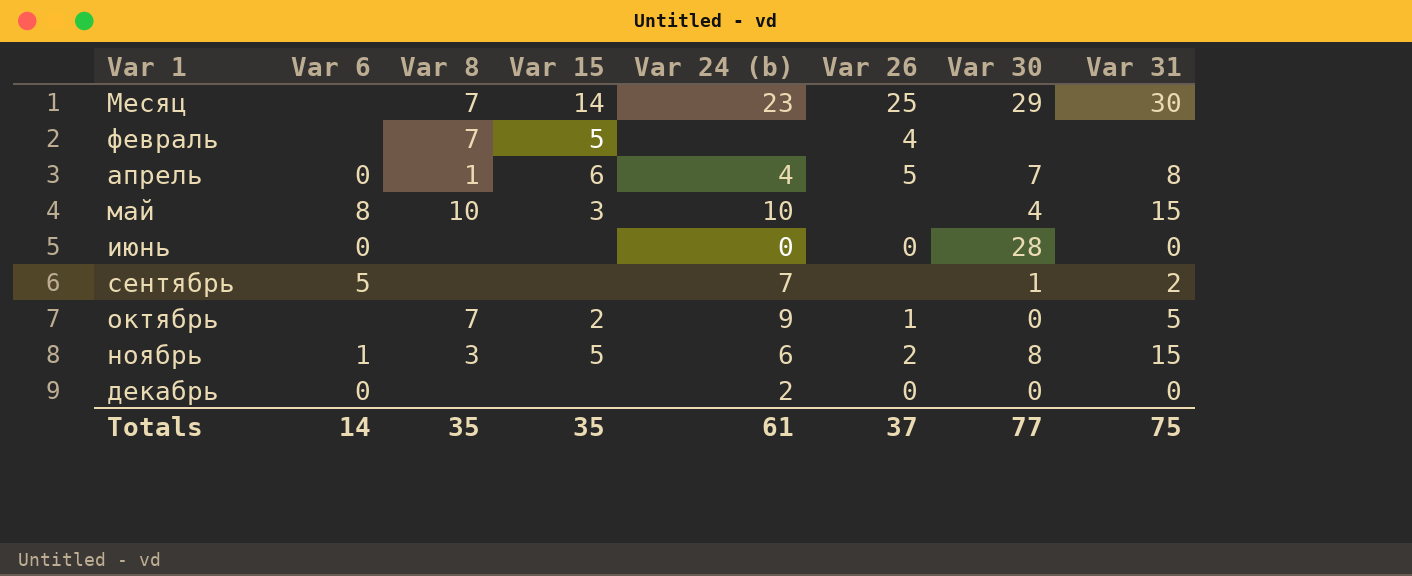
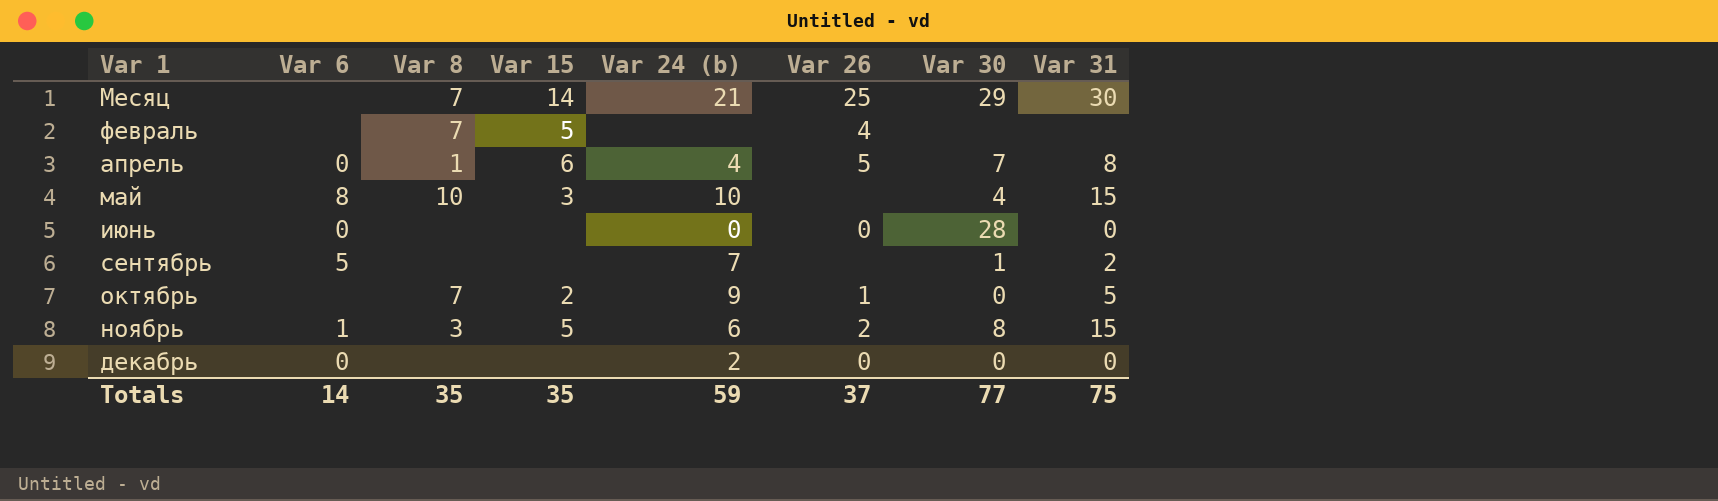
Месяц | Var 24 (b): 23 -> 21
Totals | Var 24 (b): 61 -> 59

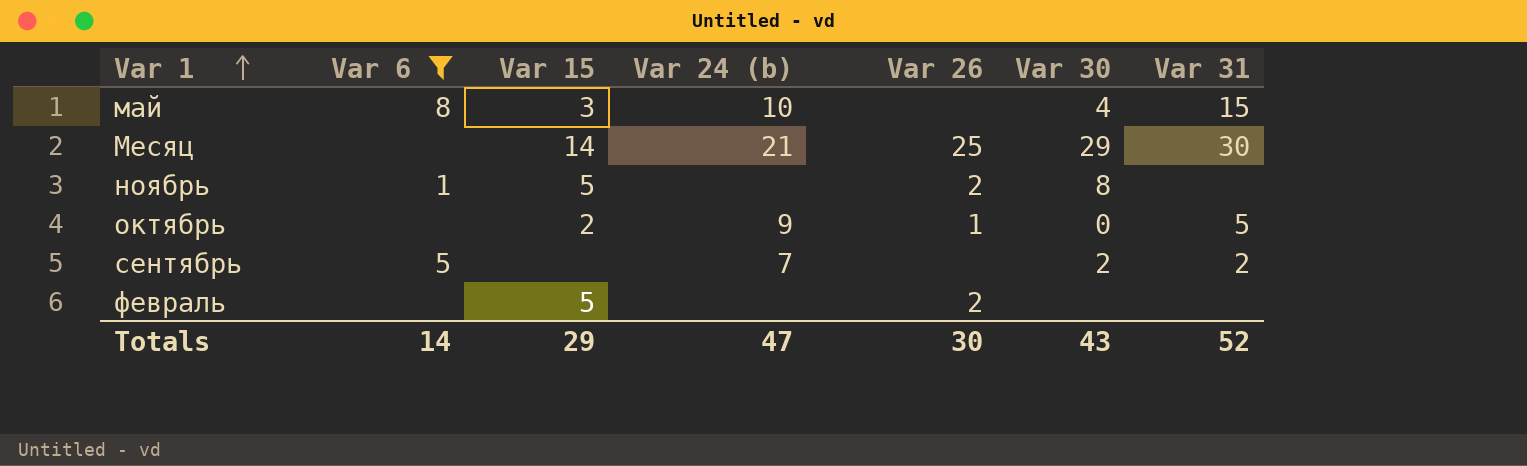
filter: none -> Var 6 != 0
row order: none -> Var 1 ascending
column Var 8 | position: 3 -> none
ноябрь | Var 24 (b): 6 -> none
ноябрь | Var 31: 15 -> none
сентябрь | Var 30: 1 -> 2
февраль | Var 26: 4 -> 2
Totals | Var 15: 35 -> 29
Totals | Var 24 (b): 59 -> 47
Totals | Var 26: 37 -> 30
Totals | Var 30: 77 -> 43
Totals | Var 31: 75 -> 52

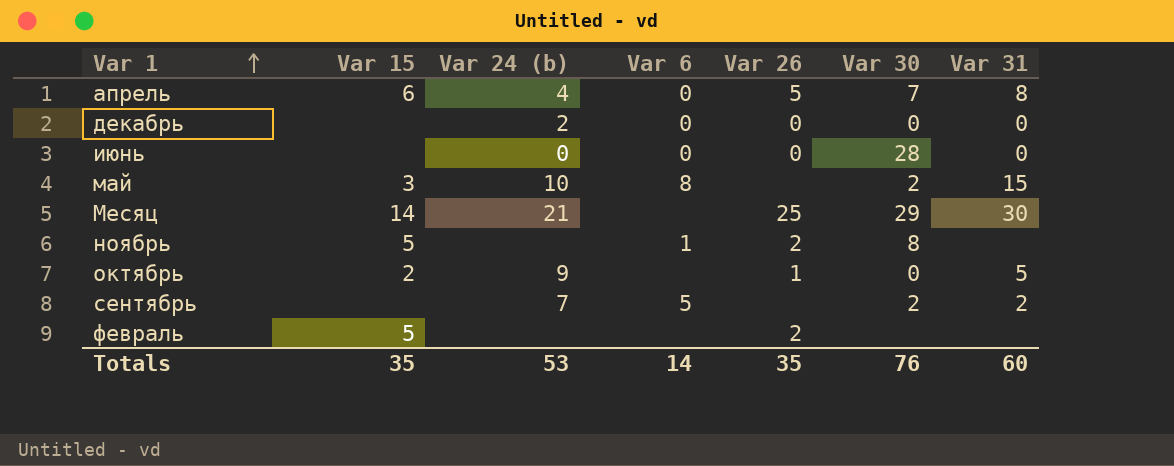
filter: Var 6 != 0 -> none
column Var 6 | position: 2 -> 4
май | Var 30: 4 -> 2
Totals | Var 15: 29 -> 35
Totals | Var 24 (b): 47 -> 53
Totals | Var 26: 30 -> 35
Totals | Var 30: 43 -> 76
Totals | Var 31: 52 -> 60

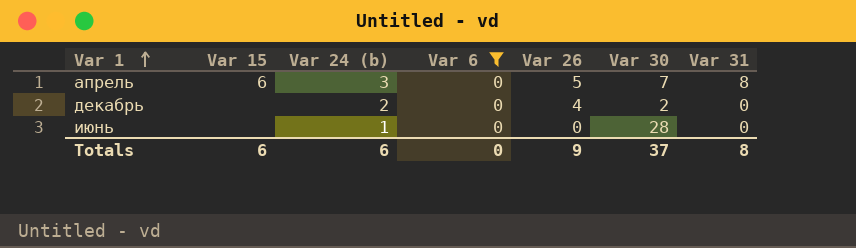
filter: none -> Var 6 = 0
апрель | Var 24 (b): 4 -> 3
декабрь | Var 26: 0 -> 4
декабрь | Var 30: 0 -> 2
июнь | Var 24 (b): 0 -> 1
Totals | Var 15: 35 -> 6
Totals | Var 24 (b): 53 -> 6
Totals | Var 6: 14 -> 0
Totals | Var 26: 35 -> 9
Totals | Var 30: 76 -> 37
Totals | Var 31: 60 -> 8

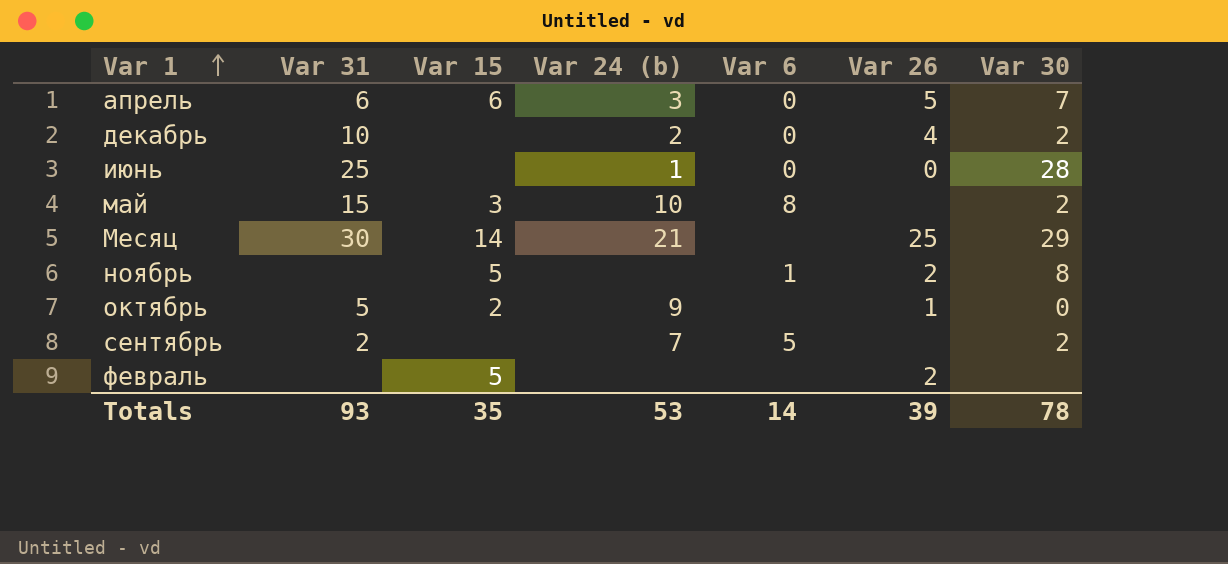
filter: Var 6 = 0 -> none
column Var 31 | position: 7 -> 2
апрель | Var 31: 8 -> 6
декабрь | Var 31: 0 -> 10
июнь | Var 31: 0 -> 25
Totals | Var 31: 8 -> 93
Totals | Var 15: 6 -> 35
Totals | Var 24 (b): 6 -> 53
Totals | Var 6: 0 -> 14
Totals | Var 26: 9 -> 39
Totals | Var 30: 37 -> 78

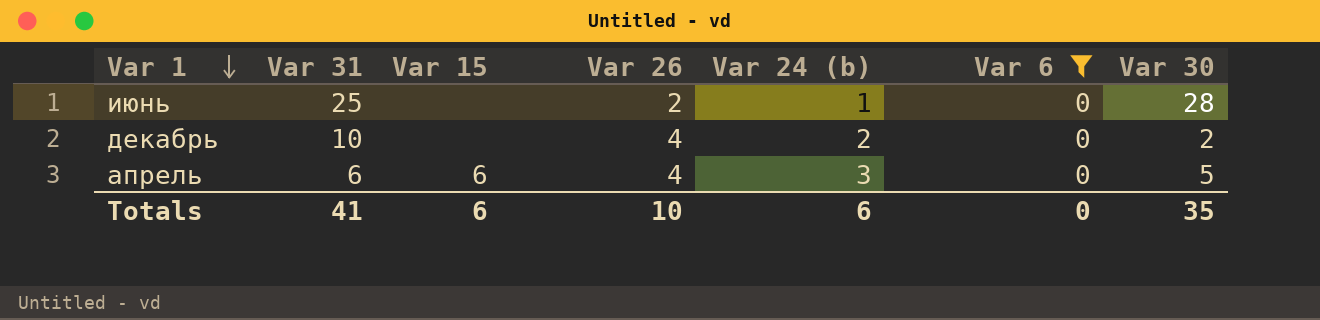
filter: none -> Var 6 = 0
row order: Var 1 ascending -> Var 1 descending
column Var 26 | position: 6 -> 4
июнь | Var 26: 0 -> 2
апрель | Var 26: 5 -> 4
апрель | Var 30: 7 -> 5
Totals | Var 31: 93 -> 41
Totals | Var 15: 35 -> 6
Totals | Var 26: 39 -> 10
Totals | Var 24 (b): 53 -> 6
Totals | Var 6: 14 -> 0
Totals | Var 30: 78 -> 35

